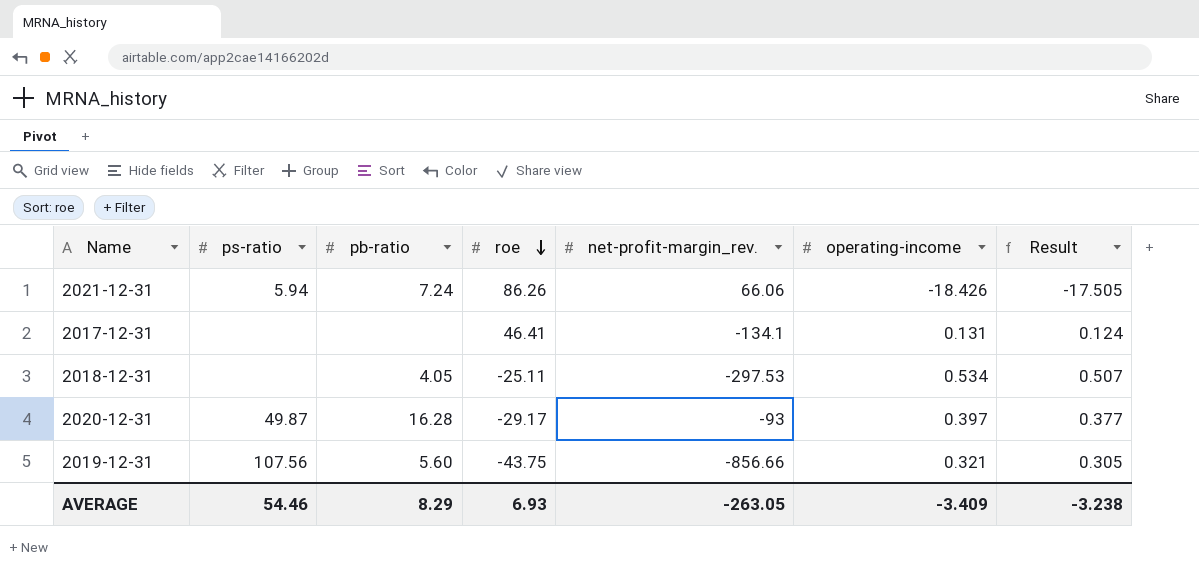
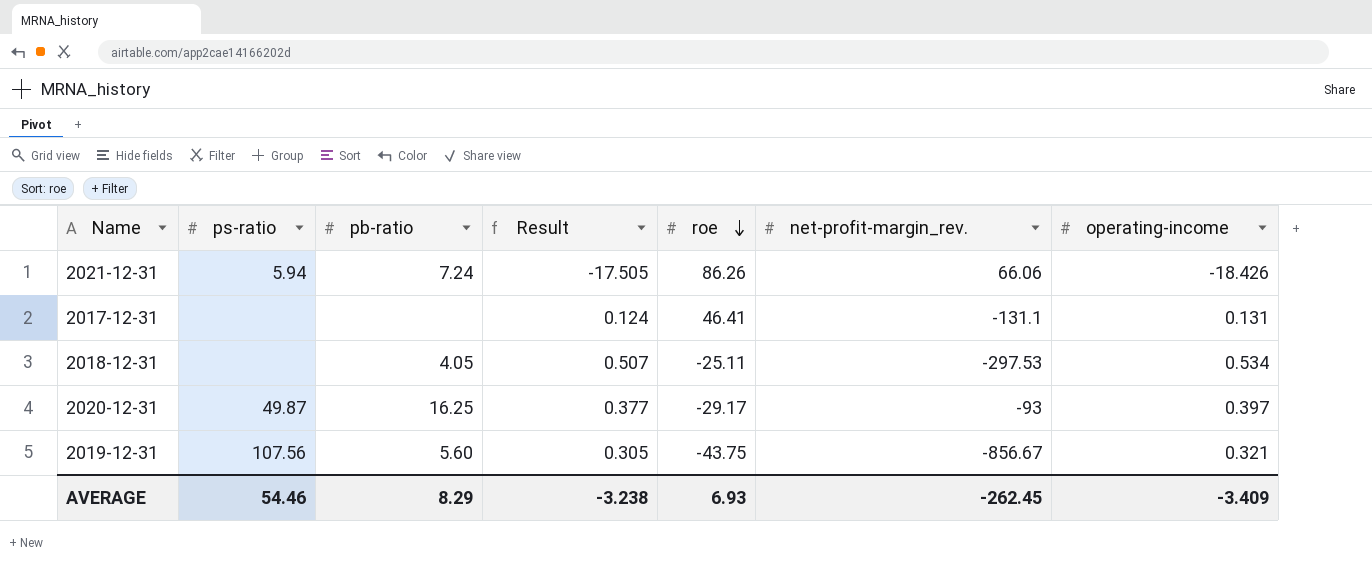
column Result | position: 7 -> 4
2017-12-31 | net-profit-margin_rev.: -134.1 -> -131.1
2020-12-31 | pb-ratio: 16.28 -> 16.25
2019-12-31 | net-profit-margin_rev.: -856.66 -> -856.67
AVERAGE | net-profit-margin_rev.: -263.05 -> -262.45

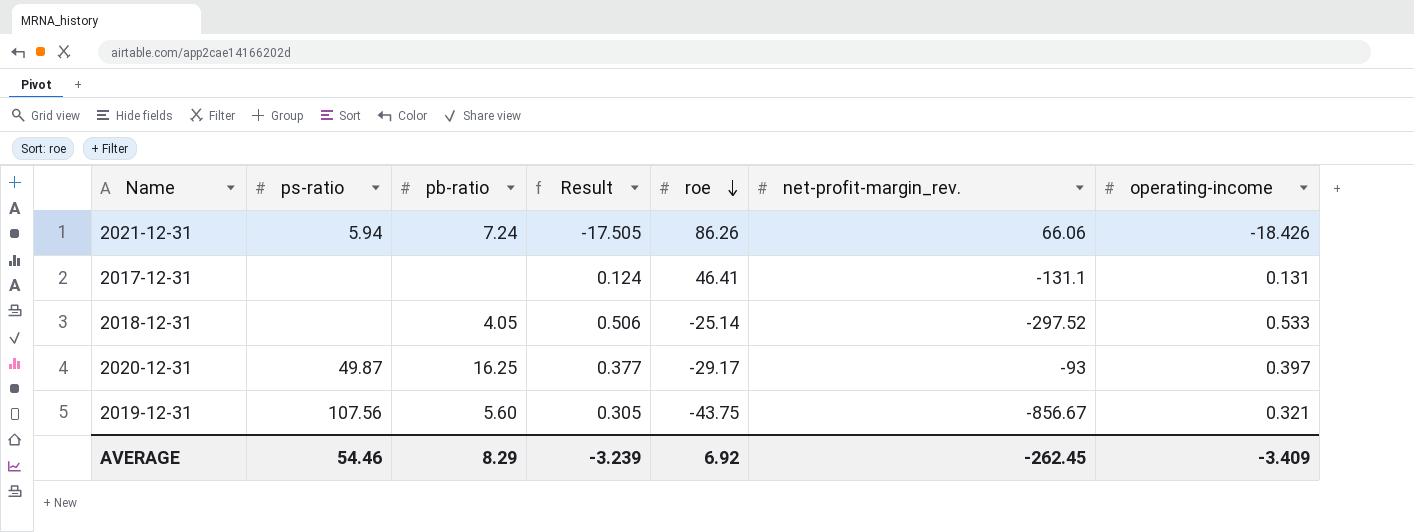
2018-12-31 | Result: 0.507 -> 0.506
2018-12-31 | roe: -25.11 -> -25.14
2018-12-31 | net-profit-margin_rev.: -297.53 -> -297.52
2018-12-31 | operating-income: 0.534 -> 0.533
AVERAGE | Result: -3.238 -> -3.239
AVERAGE | roe: 6.93 -> 6.92

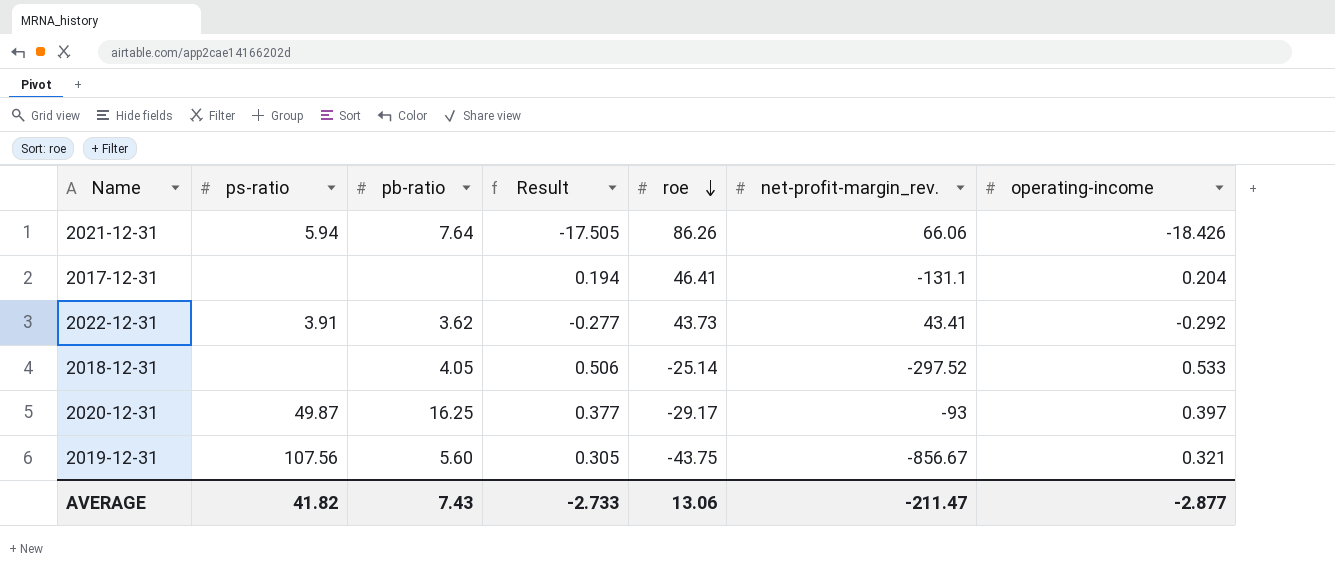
2021-12-31 | pb-ratio: 7.24 -> 7.64
2017-12-31 | Result: 0.124 -> 0.194
2017-12-31 | operating-income: 0.131 -> 0.204
row 2022-12-31: none -> 3.91 | 3.62 | -0.277 | 43.73 | 43.41 | -0.292
AVERAGE | ps-ratio: 54.46 -> 41.82
AVERAGE | pb-ratio: 8.29 -> 7.43
AVERAGE | Result: -3.239 -> -2.733
AVERAGE | roe: 6.92 -> 13.06
AVERAGE | net-profit-margin_rev.: -262.45 -> -211.47
AVERAGE | operating-income: -3.409 -> -2.877

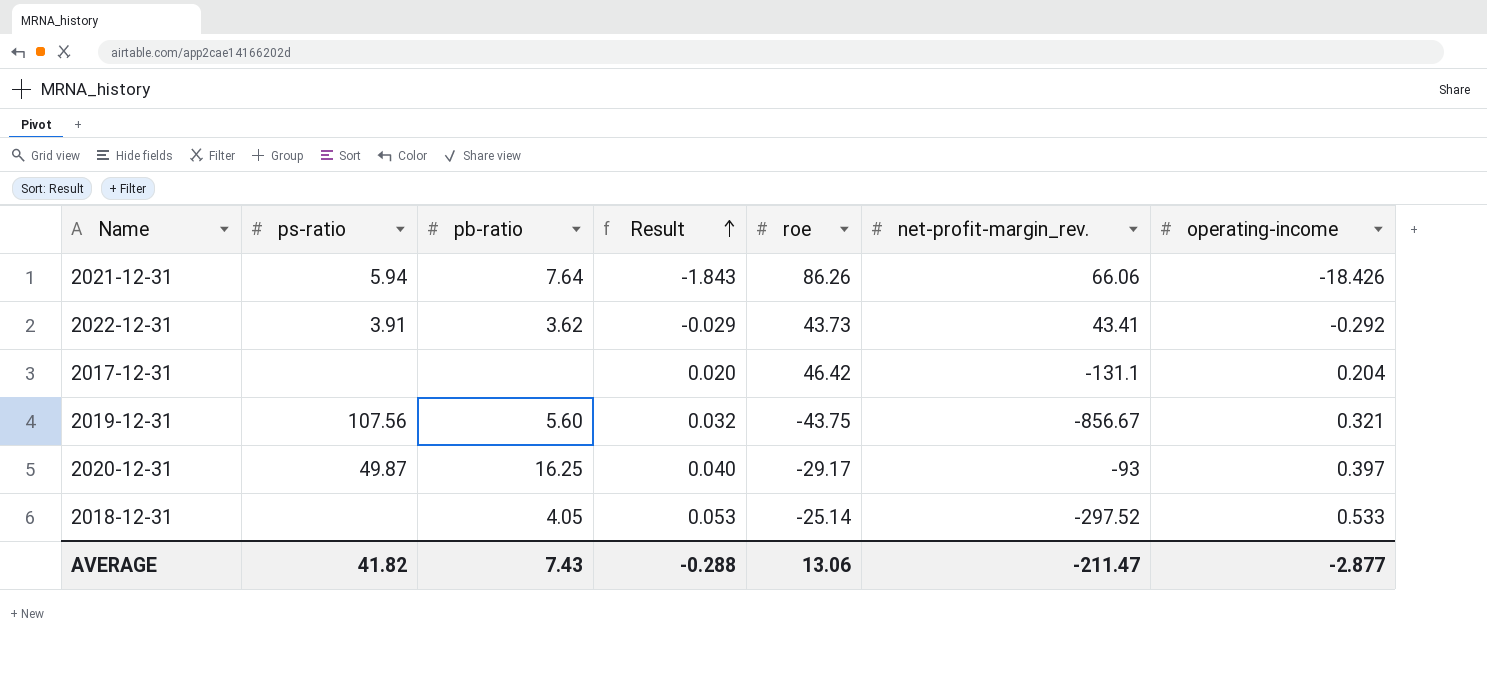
row order: roe descending -> Result ascending
column Result | formula: [operating-income] * 0.95 -> [operating-income] * 0.1
2017-12-31 | roe: 46.41 -> 46.42
AVERAGE | Result: -2.733 -> -0.288

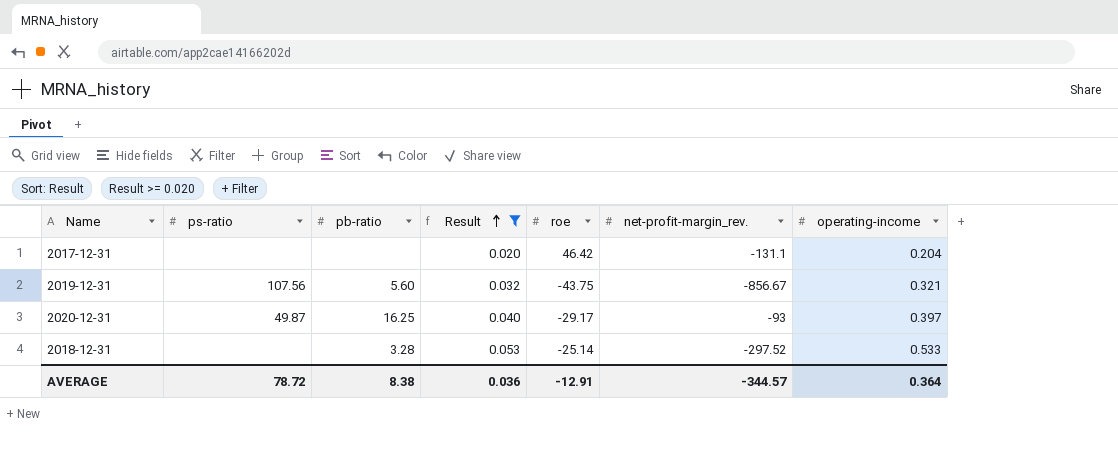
filter: none -> Result >= 0.020
2018-12-31 | pb-ratio: 4.05 -> 3.28
AVERAGE | ps-ratio: 41.82 -> 78.72
AVERAGE | pb-ratio: 7.43 -> 8.38
AVERAGE | Result: -0.288 -> 0.036
AVERAGE | roe: 13.06 -> -12.91
AVERAGE | net-profit-margin_rev.: -211.47 -> -344.57
AVERAGE | operating-income: -2.877 -> 0.364

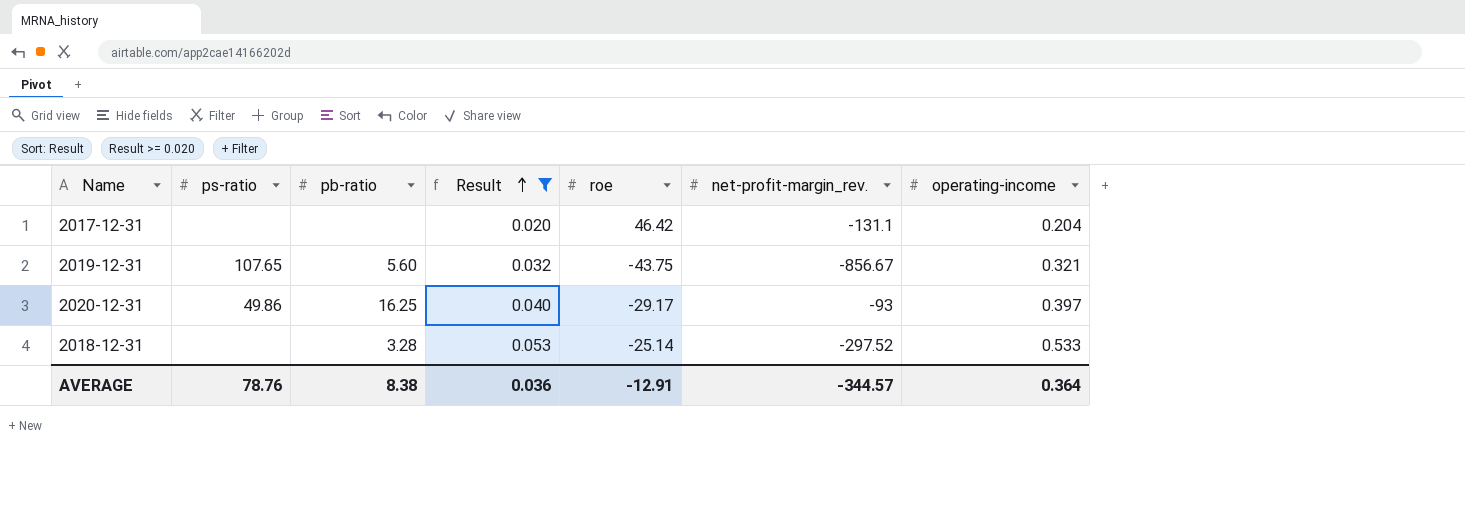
2019-12-31 | ps-ratio: 107.56 -> 107.65
2020-12-31 | ps-ratio: 49.87 -> 49.86
AVERAGE | ps-ratio: 78.72 -> 78.76

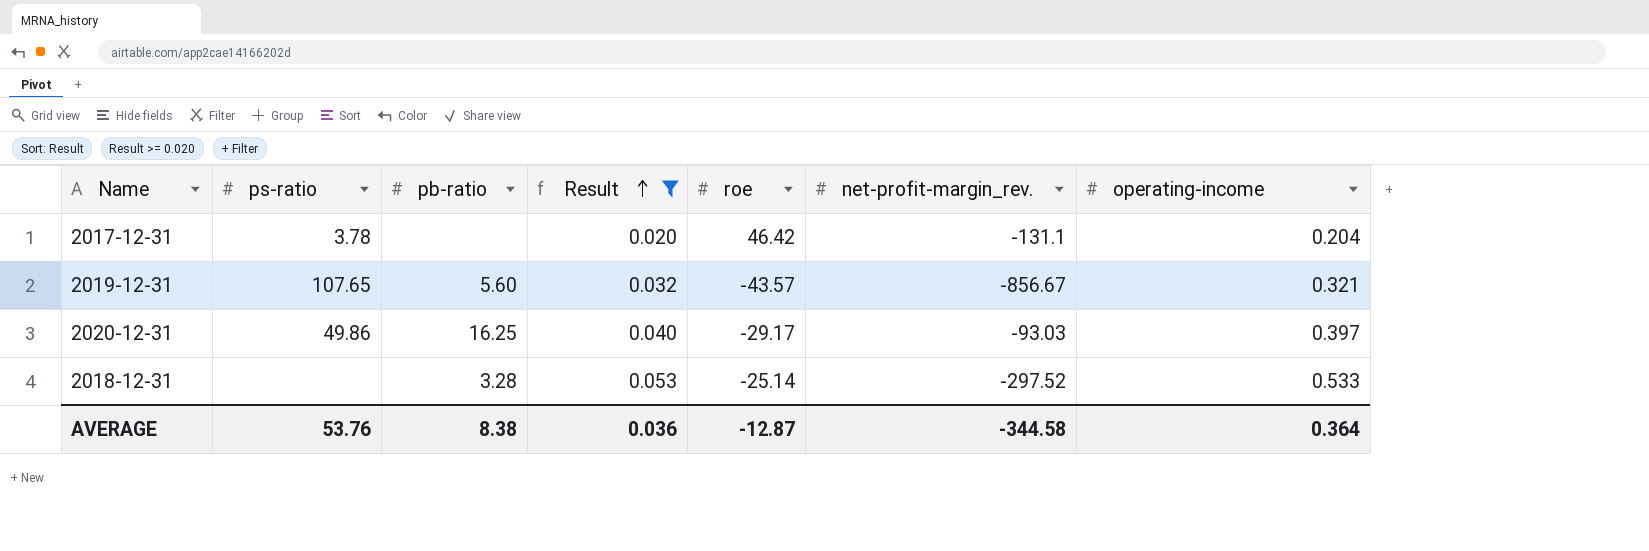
2017-12-31 | ps-ratio: none -> 3.78
2019-12-31 | roe: -43.75 -> -43.57
2020-12-31 | net-profit-margin_rev.: -93 -> -93.03
AVERAGE | ps-ratio: 78.76 -> 53.76
AVERAGE | roe: -12.91 -> -12.87
AVERAGE | net-profit-margin_rev.: -344.57 -> -344.58

